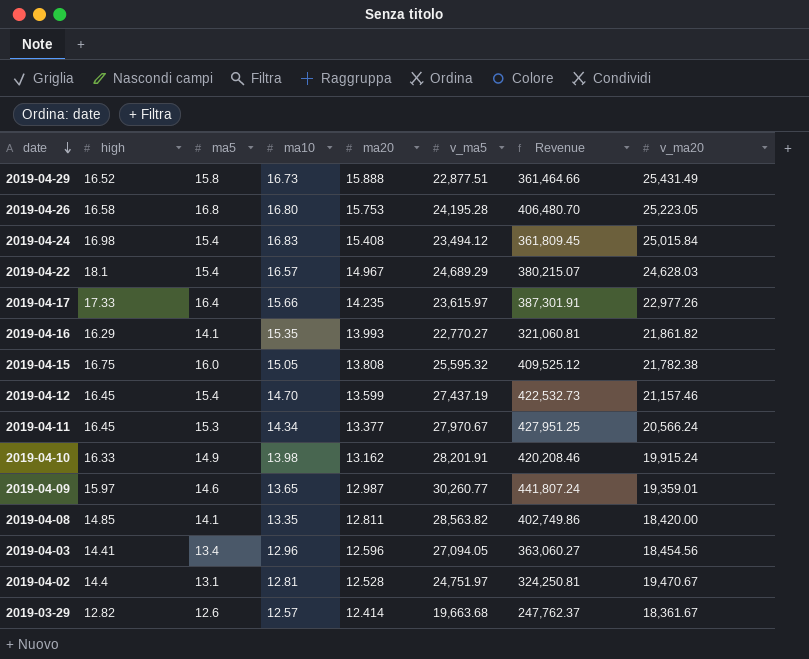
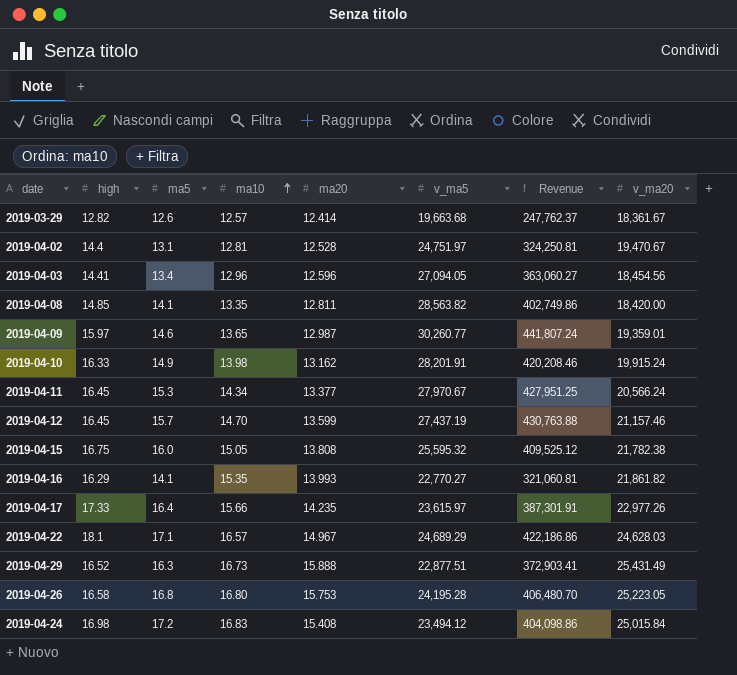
row order: date descending -> ma10 ascending
2019-04-12 | ma5: 15.4 -> 15.7
2019-04-12 | Revenue: 422,532.73 -> 430,763.88
2019-04-22 | ma5: 15.4 -> 17.1
2019-04-22 | Revenue: 380,215.07 -> 422,186.86
2019-04-29 | ma5: 15.8 -> 16.3
2019-04-29 | Revenue: 361,464.66 -> 372,903.41
2019-04-24 | ma5: 15.4 -> 17.2
2019-04-24 | Revenue: 361,809.45 -> 404,098.86

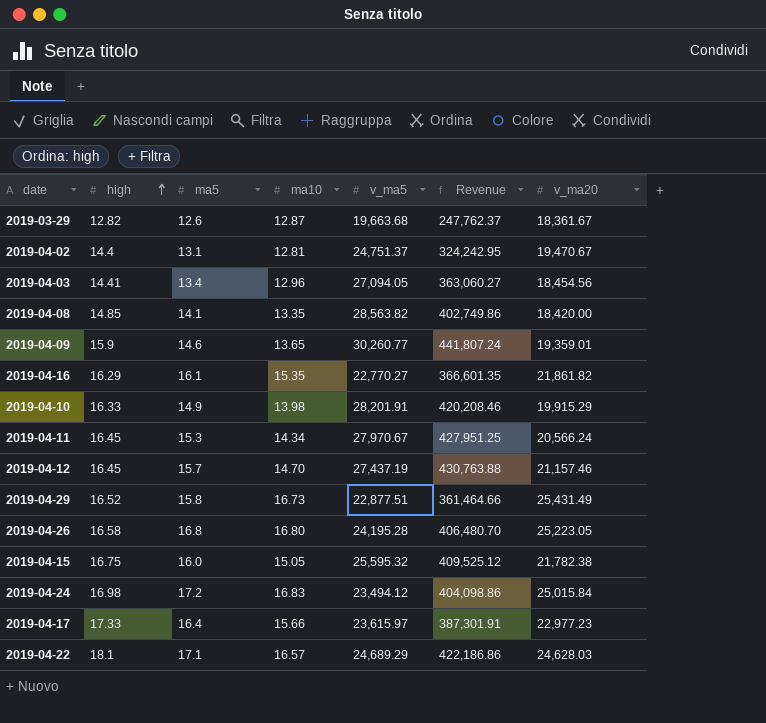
row order: ma10 ascending -> high ascending
column ma20 | position: 5 -> none
2019-03-29 | ma10: 12.57 -> 12.87
2019-04-02 | v_ma5: 24,751.97 -> 24,751.37
2019-04-02 | Revenue: 324,250.81 -> 324,242.95
2019-04-09 | high: 15.97 -> 15.9
2019-04-16 | ma5: 14.1 -> 16.1
2019-04-16 | Revenue: 321,060.81 -> 366,601.35
2019-04-10 | v_ma20: 19,915.24 -> 19,915.29
2019-04-29 | ma5: 16.3 -> 15.8
2019-04-29 | Revenue: 372,903.41 -> 361,464.66
2019-04-17 | v_ma20: 22,977.26 -> 22,977.23

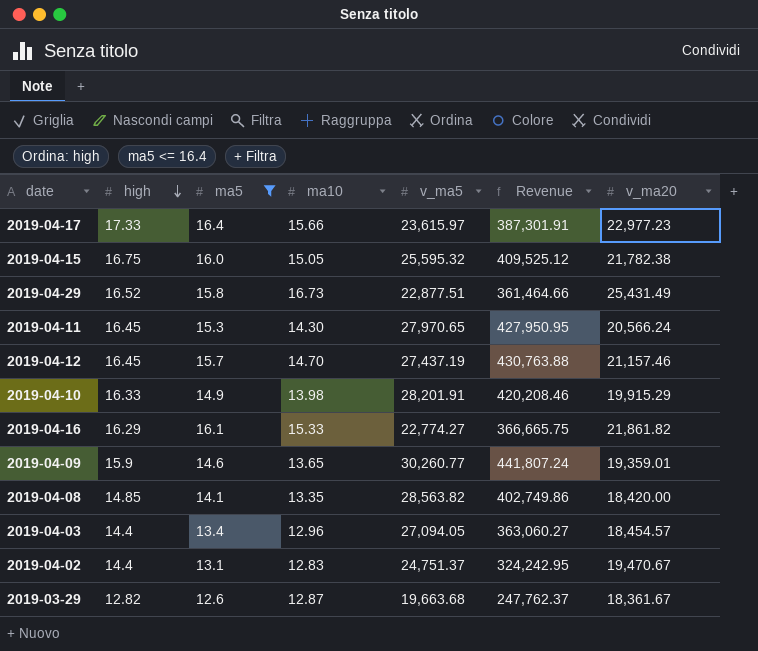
filter: none -> ma5 <= 16.4
row order: high ascending -> high descending
2019-04-11 | ma10: 14.34 -> 14.30
2019-04-11 | v_ma5: 27,970.67 -> 27,970.65
2019-04-11 | Revenue: 427,951.25 -> 427,950.95
2019-04-16 | ma10: 15.35 -> 15.33
2019-04-16 | v_ma5: 22,770.27 -> 22,774.27
2019-04-16 | Revenue: 366,601.35 -> 366,665.75
2019-04-03 | high: 14.41 -> 14.4
2019-04-03 | v_ma20: 18,454.56 -> 18,454.57
2019-04-02 | ma10: 12.81 -> 12.83

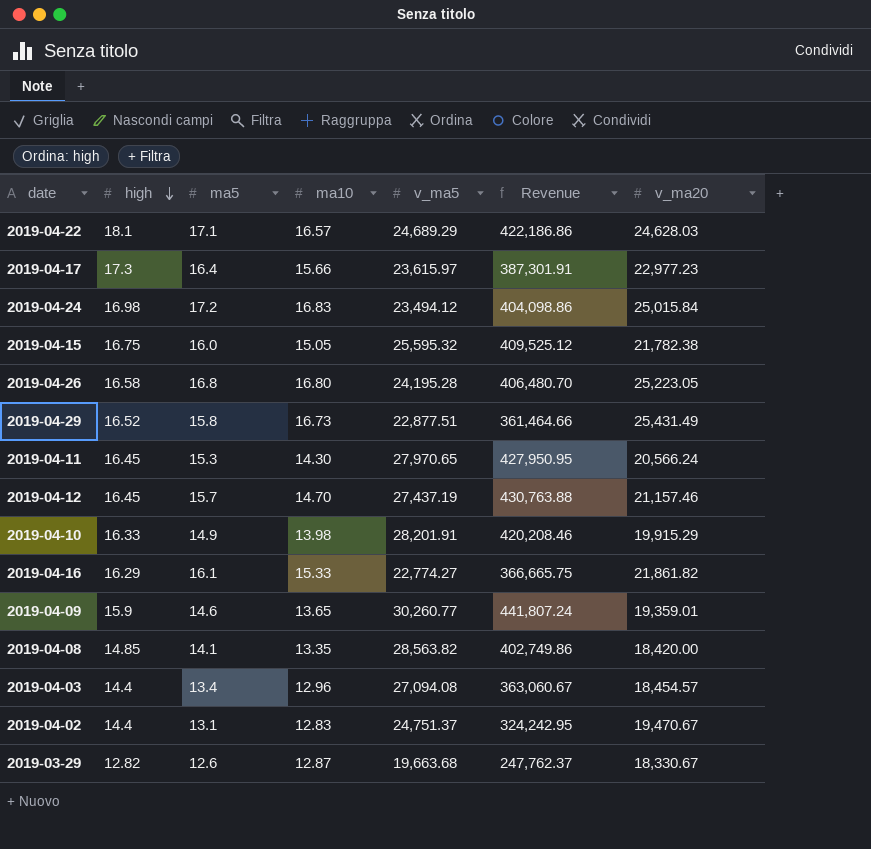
filter: ma5 <= 16.4 -> none
2019-04-17 | high: 17.33 -> 17.3
2019-04-03 | v_ma5: 27,094.05 -> 27,094.08
2019-04-03 | Revenue: 363,060.27 -> 363,060.67
2019-03-29 | v_ma20: 18,361.67 -> 18,330.67

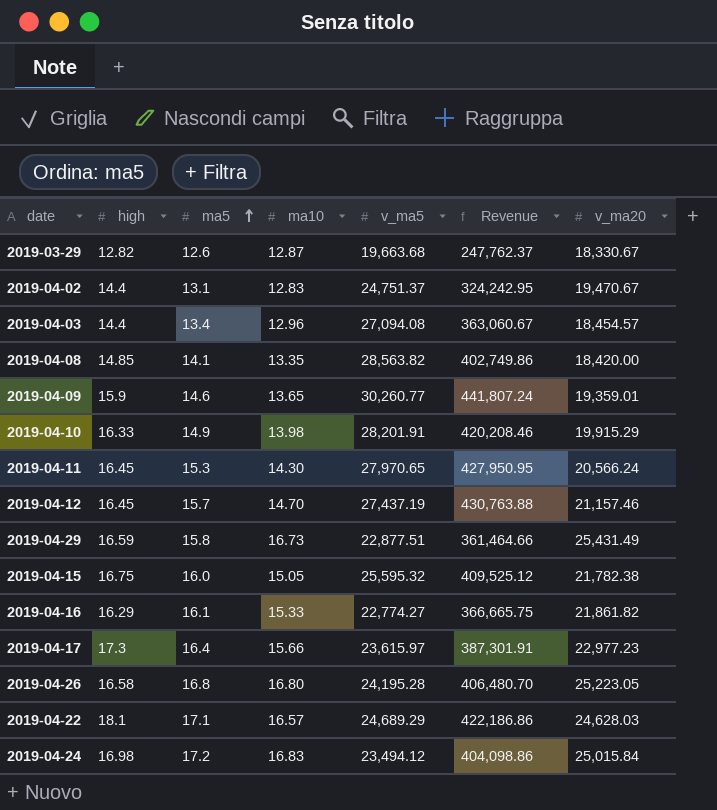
row order: high descending -> ma5 ascending
2019-04-29 | high: 16.52 -> 16.59

